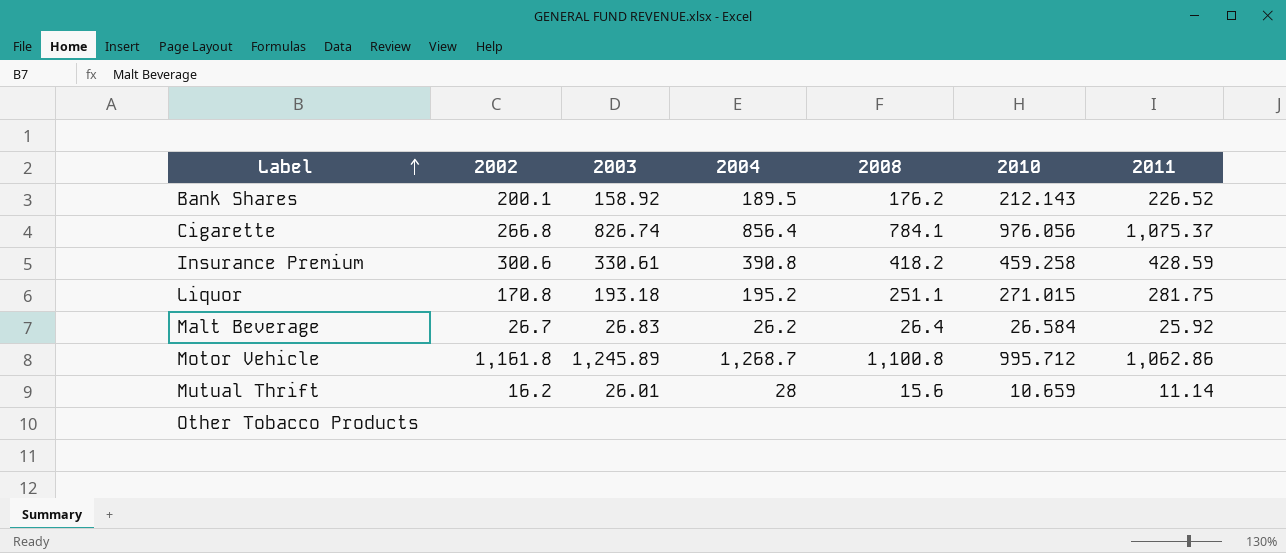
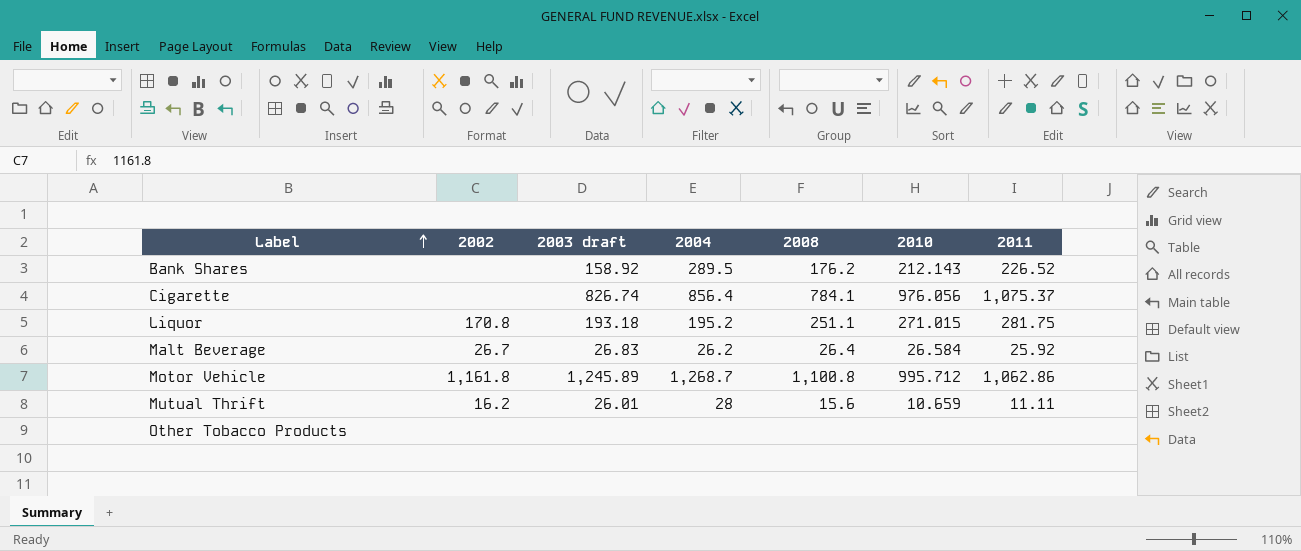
column name: 2003 -> 2003 draft
row Insurance Premium: 300.6 | 330.61 | 390.8 | 418.2 | 459.258 | 428.59 -> none
Bank Shares | 2002: 200.1 -> none
Bank Shares | 2004: 189.5 -> 289.5
Cigarette | 2002: 266.8 -> none
Mutual Thrift | 2011: 11.14 -> 11.11

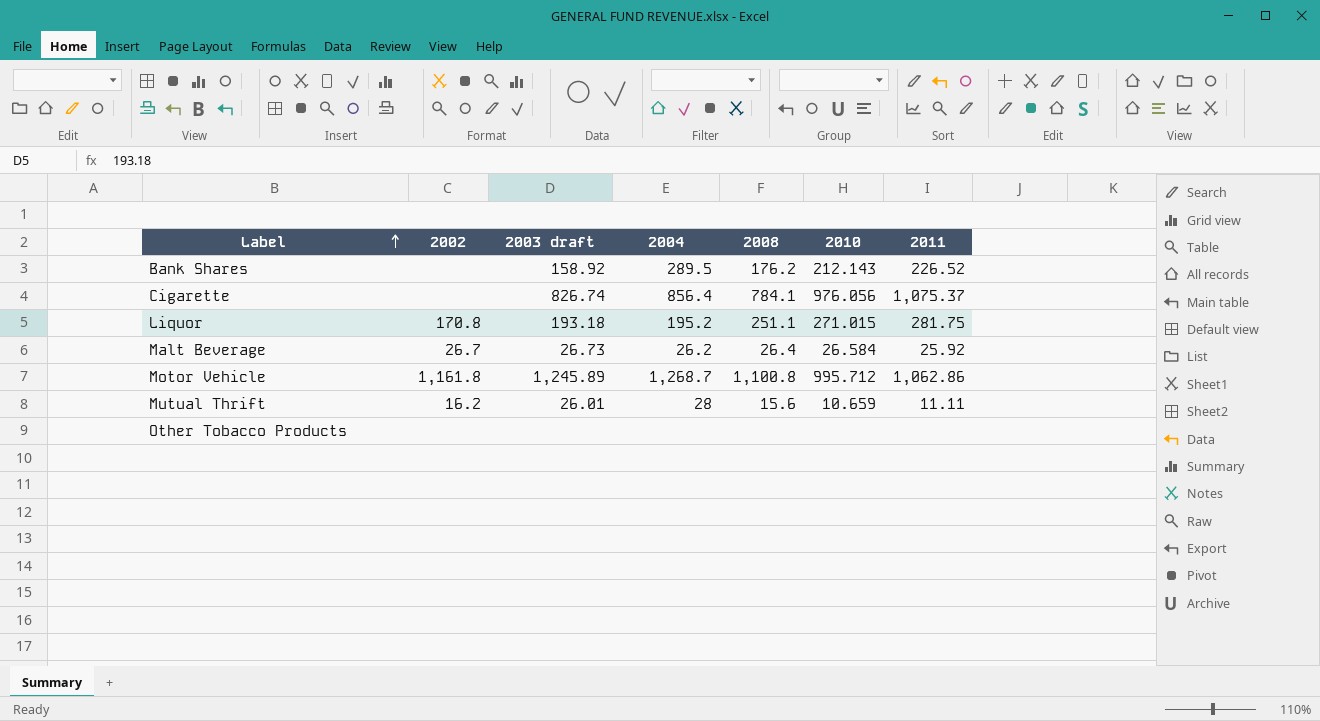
Malt Beverage | 2003 draft: 26.83 -> 26.73

